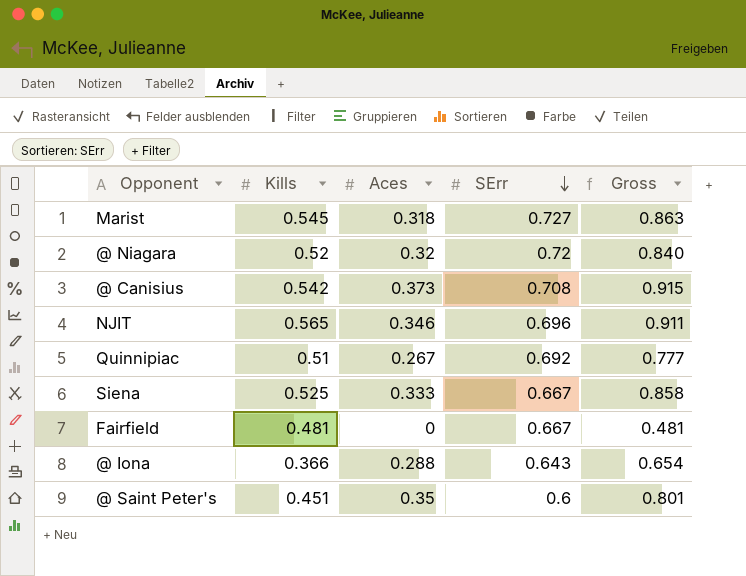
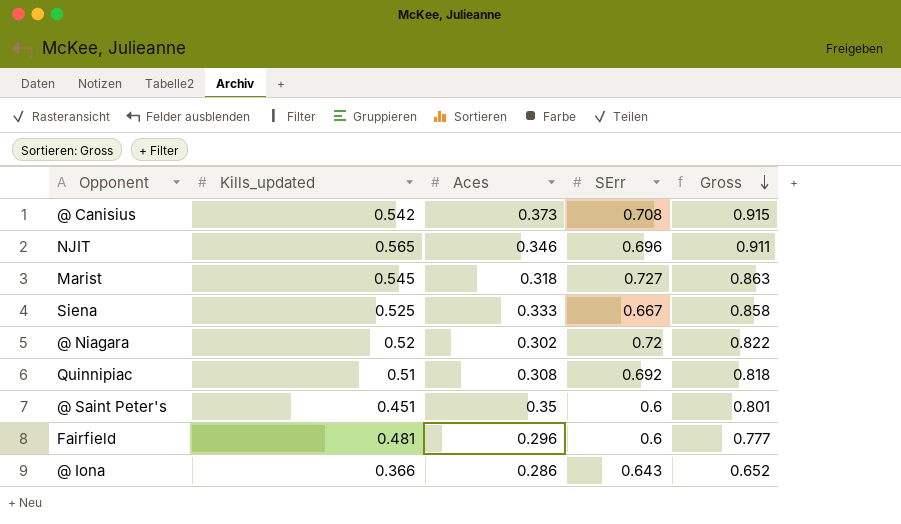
row order: SErr descending -> Gross descending
column name: Kills -> Kills_updated
@ Niagara | Aces: 0.32 -> 0.302
@ Niagara | Gross: 0.840 -> 0.822
Quinnipiac | Aces: 0.267 -> 0.308
Quinnipiac | Gross: 0.777 -> 0.818
Fairfield | Aces: 0 -> 0.296
Fairfield | SErr: 0.667 -> 0.6
Fairfield | Gross: 0.481 -> 0.777
@ Iona | Aces: 0.288 -> 0.286
@ Iona | Gross: 0.654 -> 0.652

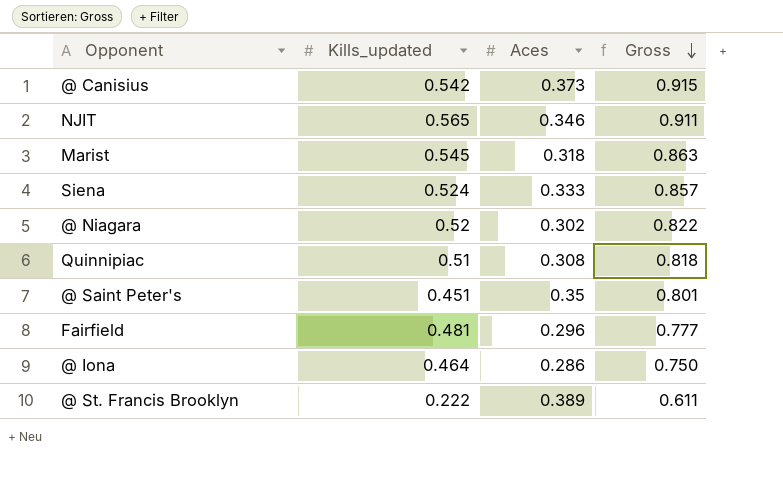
column SErr | position: 4 -> none
Siena | Kills_updated: 0.525 -> 0.524
Siena | Gross: 0.858 -> 0.857
@ Iona | Kills_updated: 0.366 -> 0.464
@ Iona | Gross: 0.652 -> 0.750
row @ St. Francis Brooklyn: none -> 0.222 | 0.389 | 0.611

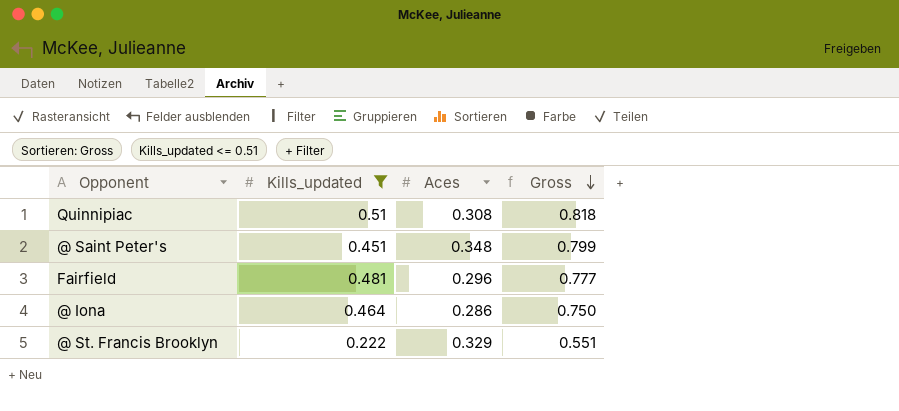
filter: none -> Kills_updated <= 0.51
@ Saint Peter's | Aces: 0.35 -> 0.348
@ Saint Peter's | Gross: 0.801 -> 0.799
@ St. Francis Brooklyn | Aces: 0.389 -> 0.329
@ St. Francis Brooklyn | Gross: 0.611 -> 0.551

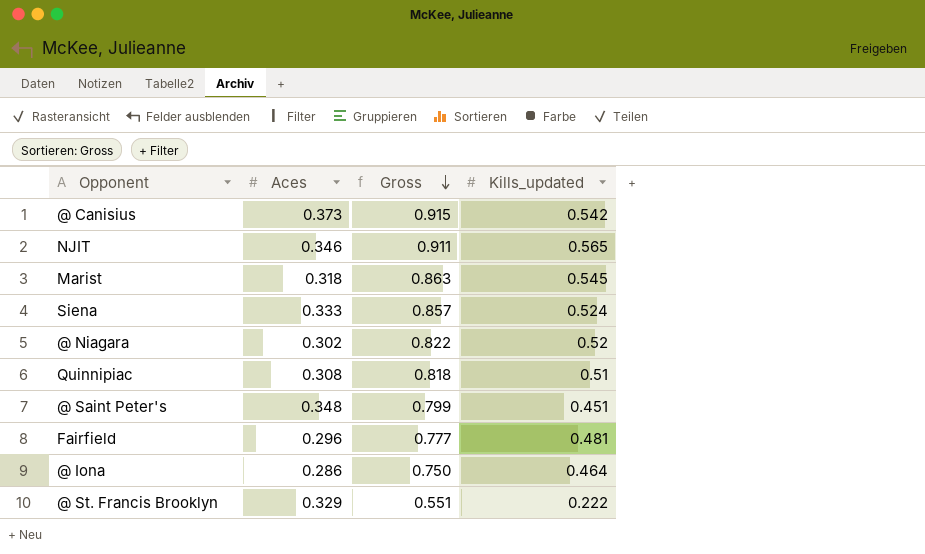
filter: Kills_updated <= 0.51 -> none
column Kills_updated | position: 2 -> 4

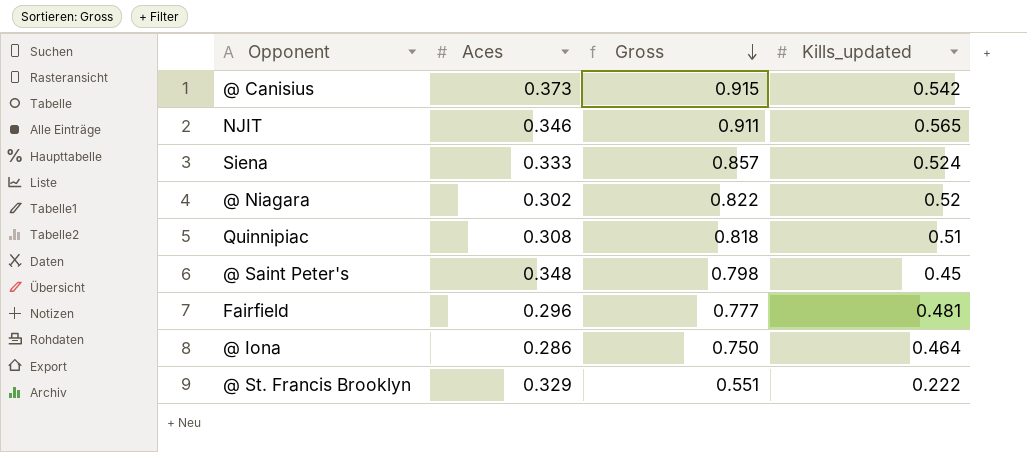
row Marist: 0.318 | 0.863 | 0.545 -> none
@ Saint Peter's | Gross: 0.799 -> 0.798
@ Saint Peter's | Kills_updated: 0.451 -> 0.45

